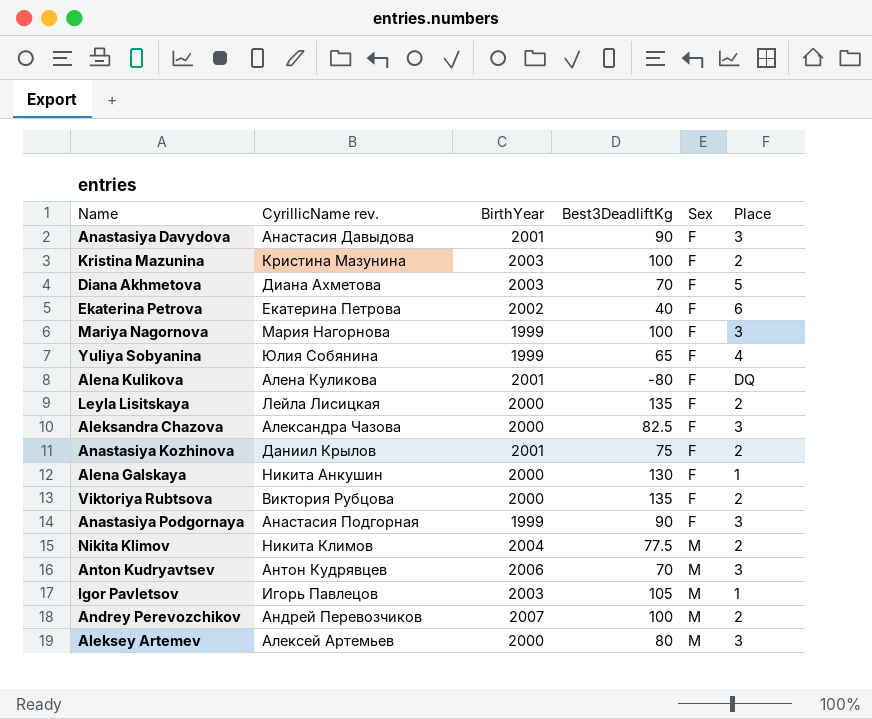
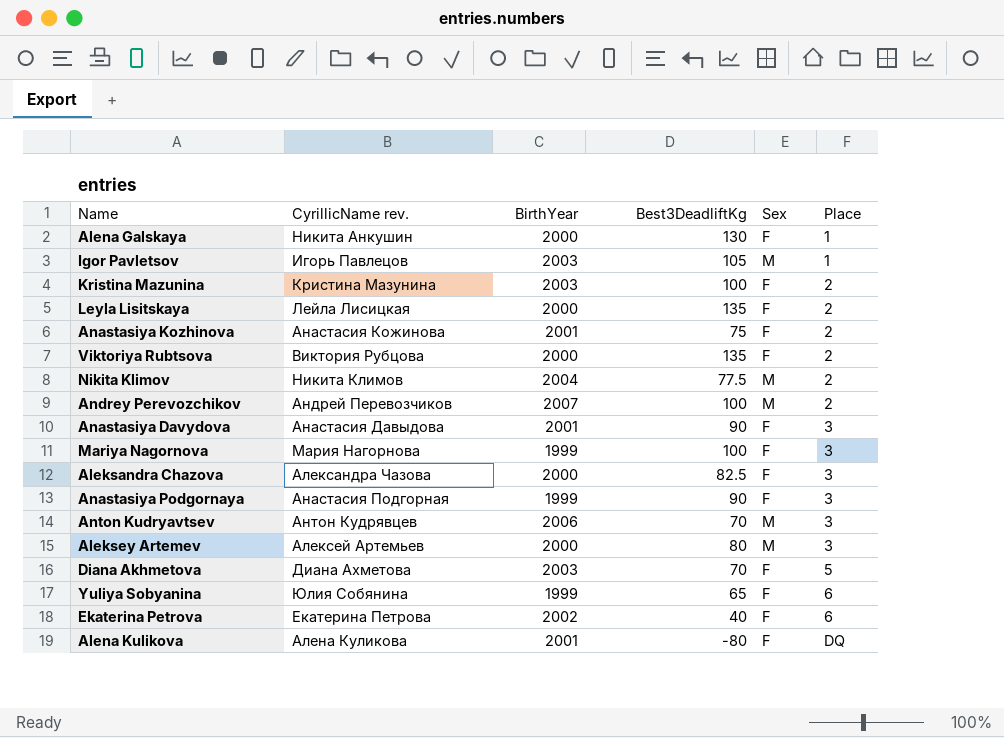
row order: Sex ascending -> Place ascending
Anastasiya Kozhinova | CyrillicName rev.: Даниил Крылов -> Анастасия Кожинова
Yuliya Sobyanina | Place: 4 -> 6

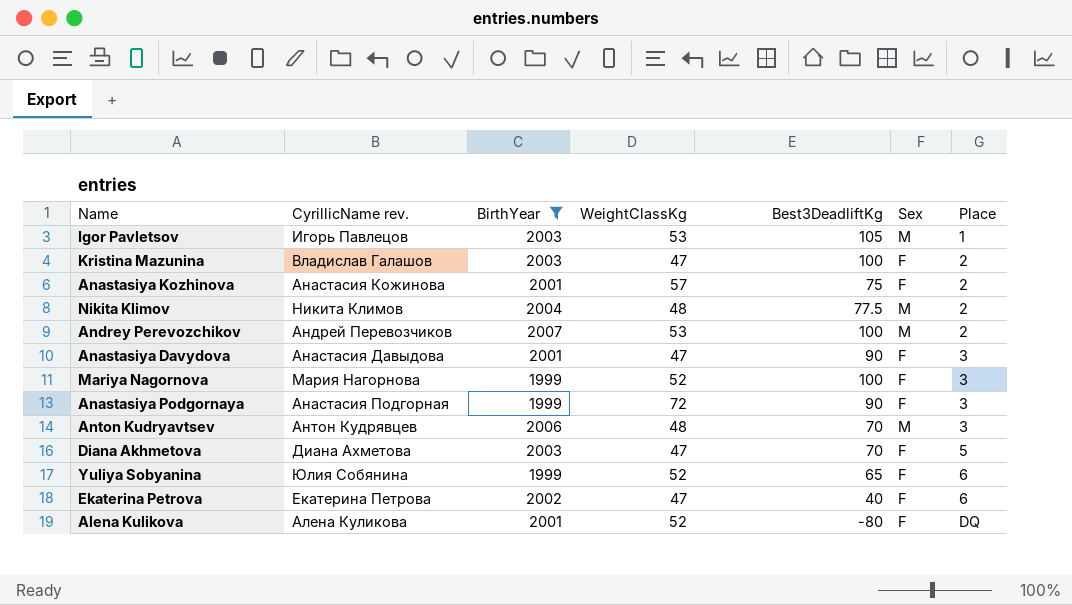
filter: none -> BirthYear != 2000
column WeightClassKg | position: none -> 4
Kristina Mazunina | CyrillicName rev.: Кристина Мазунина -> Владислав Галашов

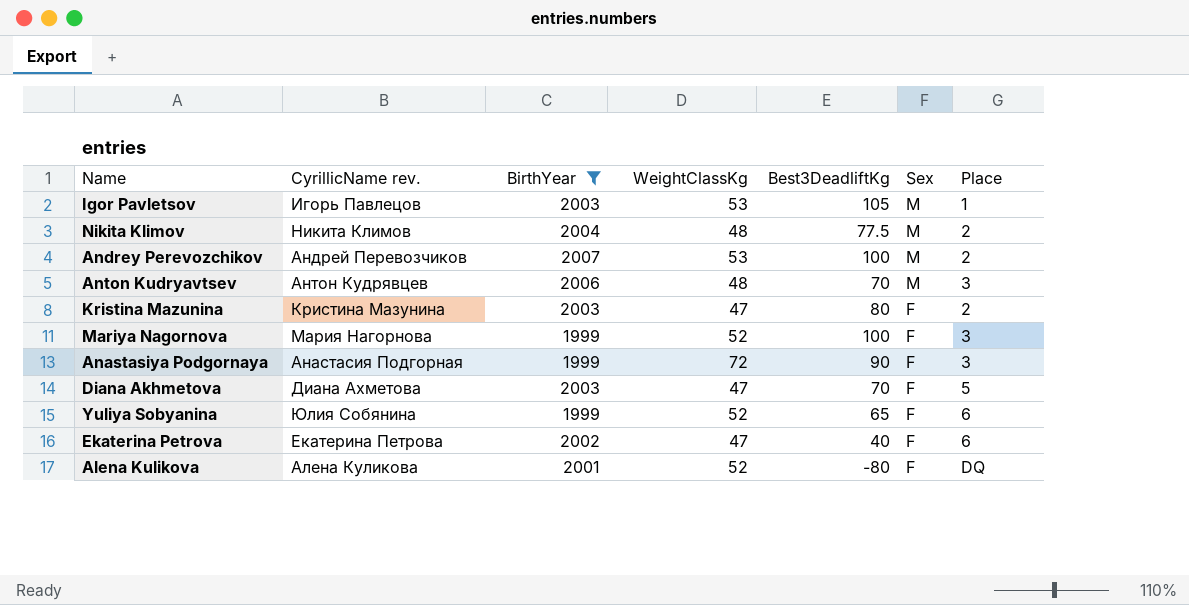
row order: Place ascending -> Sex descending
row Anastasiya Kozhinova: Анастасия Кожинова | 2001 | 57 | 75 | F | 2 -> none
row Anastasiya Davydova: Анастасия Давыдова | 2001 | 47 | 90 | F | 3 -> none
Kristina Mazunina | CyrillicName rev.: Владислав Галашов -> Кристина Мазунина
Kristina Mazunina | Best3DeadliftKg: 100 -> 80

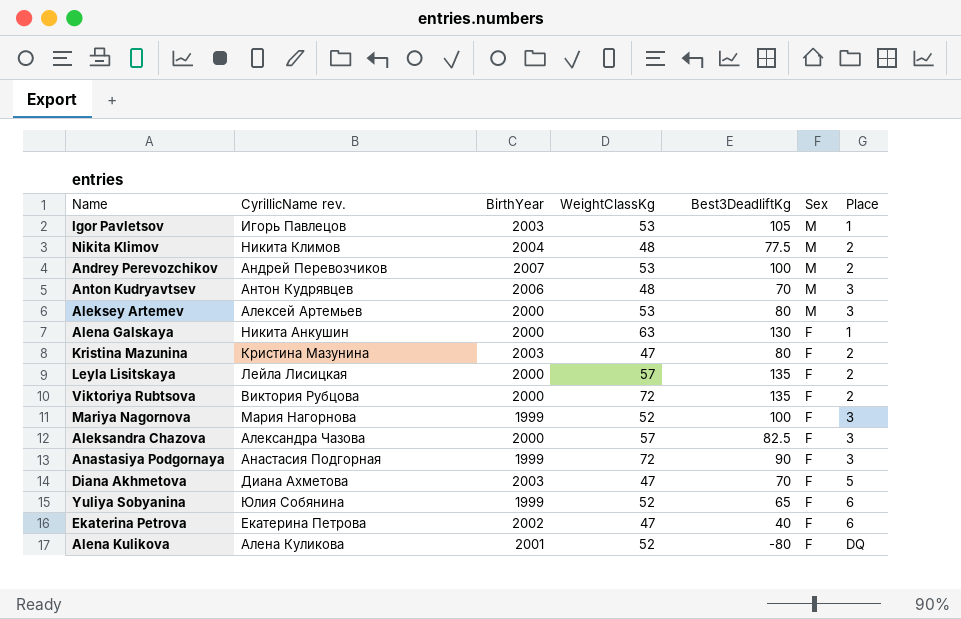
filter: BirthYear != 2000 -> none

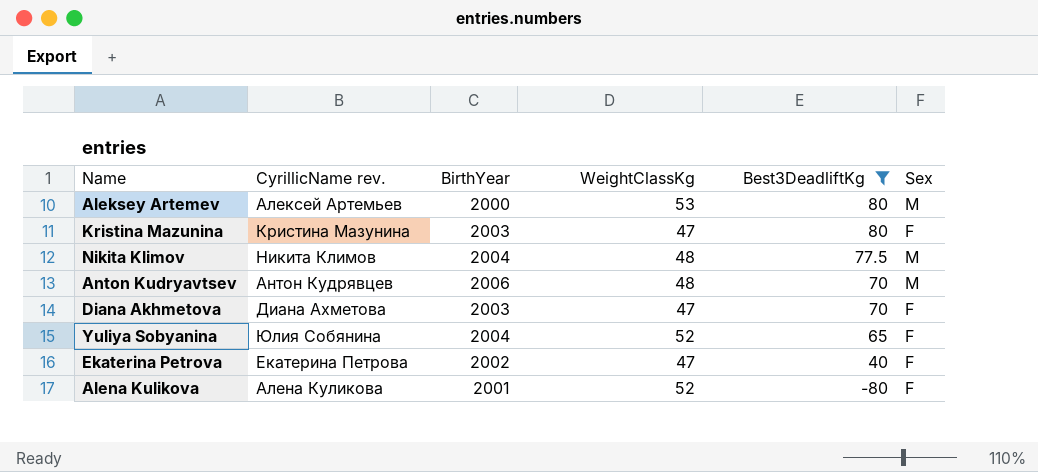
filter: none -> Best3DeadliftKg <= 80
row order: Sex descending -> Best3DeadliftKg descending
column Place | position: 7 -> none
Yuliya Sobyanina | BirthYear: 1999 -> 2004

